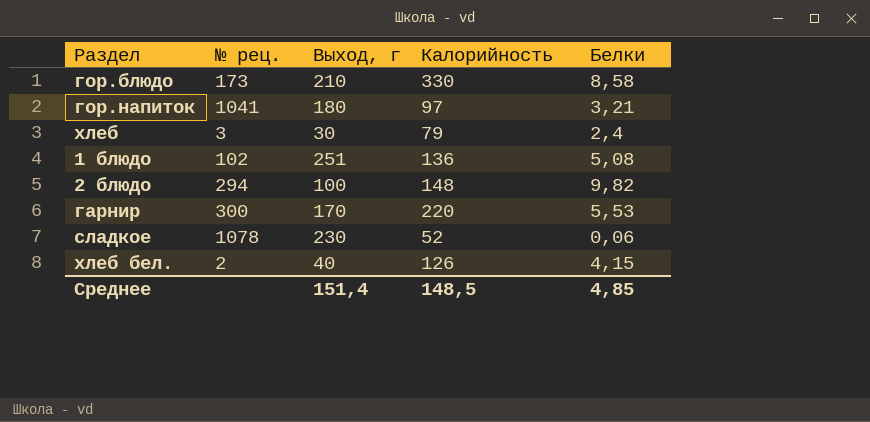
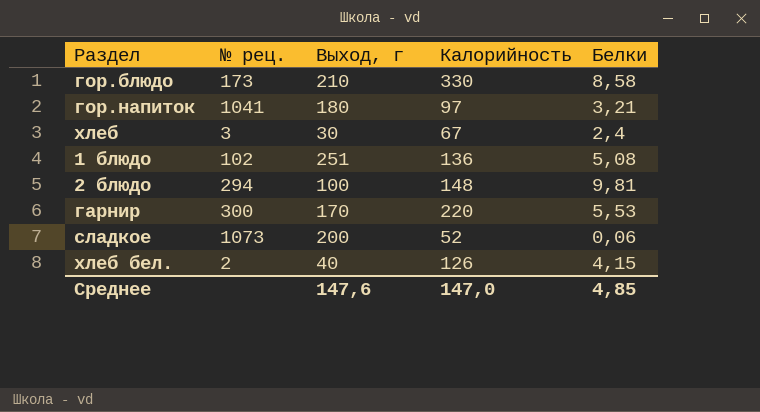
хлеб | Калорийность: 79 -> 67
2 блюдо | Белки: 9,82 -> 9,81
сладкое | № рец.: 1078 -> 1073
сладкое | Выход, г: 230 -> 200
Среднее | Выход, г: 151,4 -> 147,6
Среднее | Калорийность: 148,5 -> 147,0

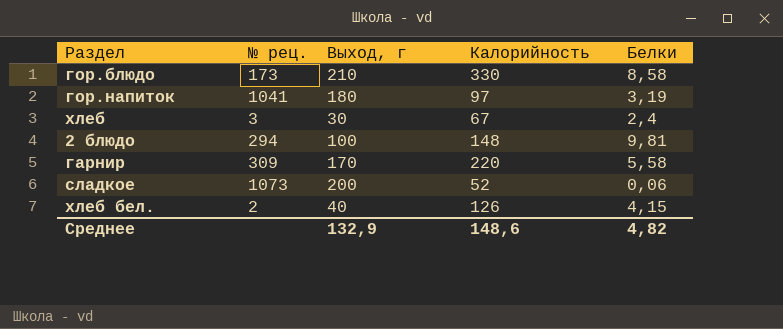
row 1 блюдо: 102 | 251 | 136 | 5,08 -> none
гор.напиток | Белки: 3,21 -> 3,19
гарнир | № рец.: 300 -> 309
гарнир | Белки: 5,53 -> 5,58
Среднее | Выход, г: 147,6 -> 132,9
Среднее | Калорийность: 147,0 -> 148,6
Среднее | Белки: 4,85 -> 4,82

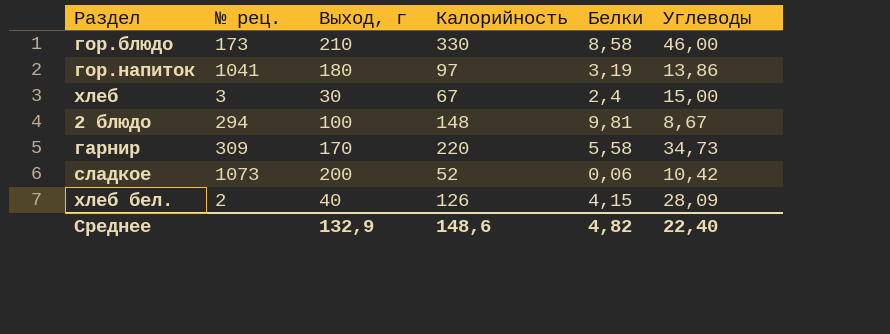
column Углеводы | position: none -> 6

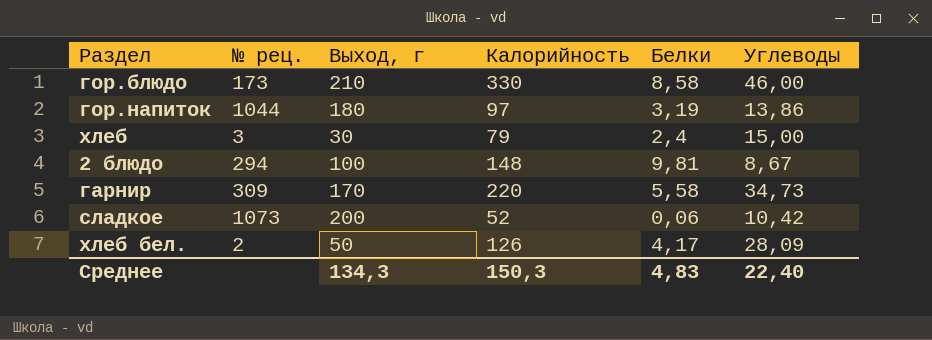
гор.напиток | № рец.: 1041 -> 1044
хлеб | Калорийность: 67 -> 79
хлеб бел. | Выход, г: 40 -> 50
хлеб бел. | Белки: 4,15 -> 4,17
Среднее | Выход, г: 132,9 -> 134,3
Среднее | Калорийность: 148,6 -> 150,3
Среднее | Белки: 4,82 -> 4,83

